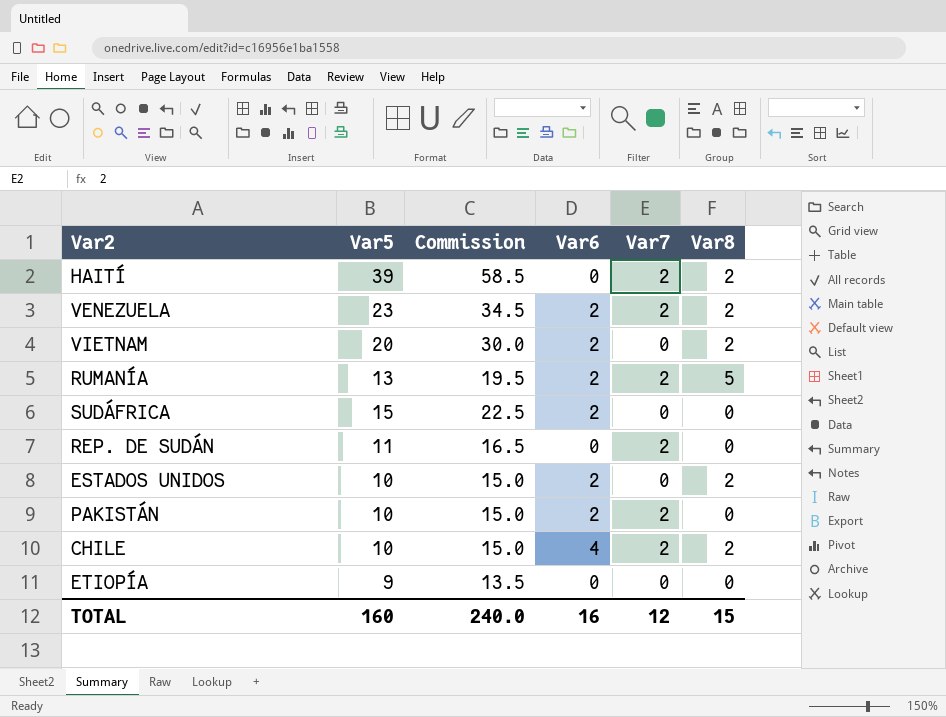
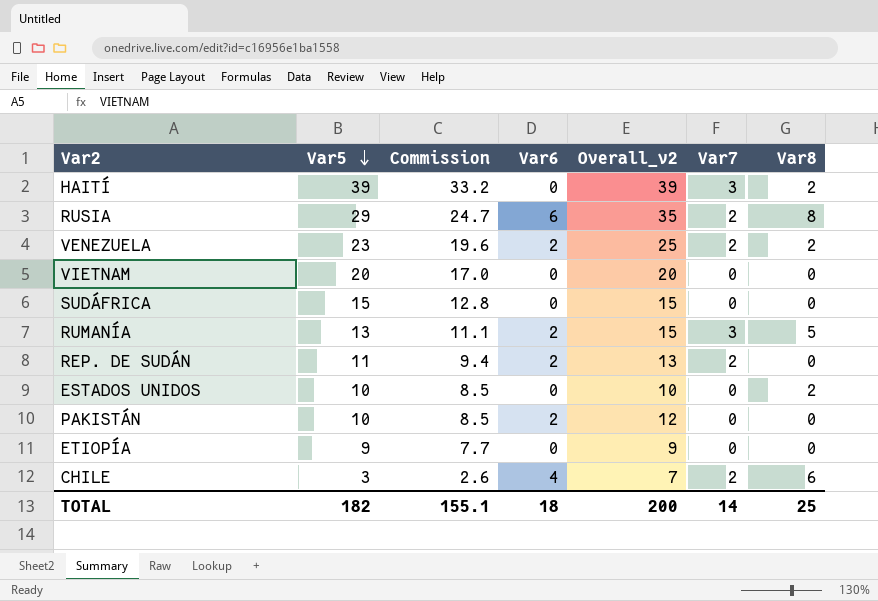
row order: none -> Var5 descending
column Commission | formula: [Var5] * 1.5 -> [Var5] * 0.85
column Overall_v2 | formula: none -> [Var5] + [Var6]
HAITÍ | Var7: 2 -> 3
row RUSIA: none -> 29 | 24.7 | 6 | 35 | 2 | 8
VIETNAM | Var6: 2 -> 0
VIETNAM | Var8: 2 -> 0
SUDÁFRICA | Var6: 2 -> 0
RUMANÍA | Var7: 2 -> 3
REP. DE SUDÁN | Var6: 0 -> 2
ESTADOS UNIDOS | Var6: 2 -> 0
PAKISTÁN | Var7: 2 -> 0
CHILE | Var5: 10 -> 3
CHILE | Var8: 2 -> 6
TOTAL | Var5: 160 -> 182
TOTAL | Commission: 240.0 -> 155.1
TOTAL | Var6: 16 -> 18
TOTAL | Var7: 12 -> 14
TOTAL | Var8: 15 -> 25

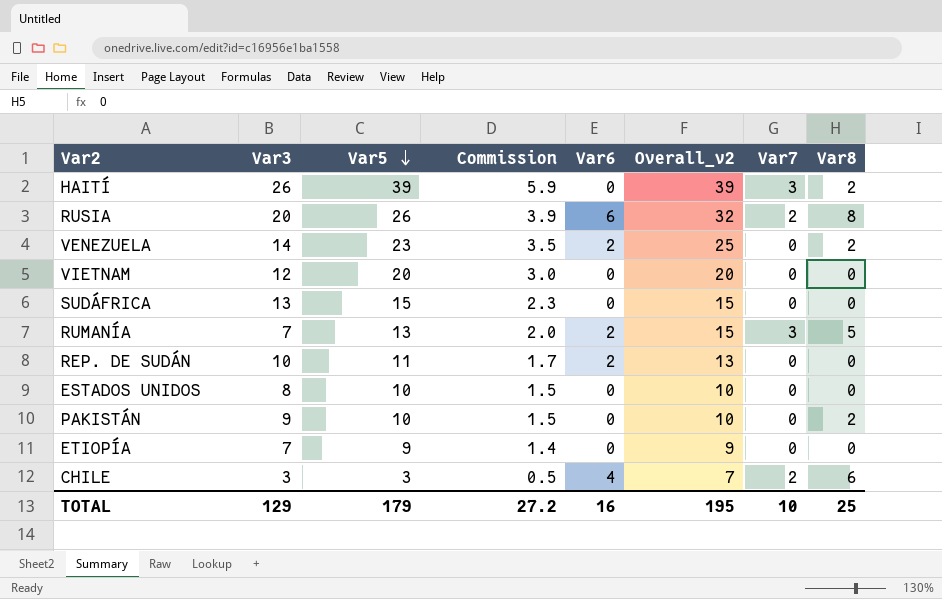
column Var3 | position: none -> 2
column Commission | formula: [Var5] * 0.85 -> [Var5] * 0.15
RUSIA | Var5: 29 -> 26
RUSIA | Overall_v2: 35 -> 32
VENEZUELA | Var7: 2 -> 0
REP. DE SUDÁN | Var7: 2 -> 0
ESTADOS UNIDOS | Var8: 2 -> 0
PAKISTÁN | Var6: 2 -> 0
PAKISTÁN | Overall_v2: 12 -> 10
PAKISTÁN | Var8: 0 -> 2
TOTAL | Var5: 182 -> 179
TOTAL | Commission: 155.1 -> 27.2
TOTAL | Var6: 18 -> 16
TOTAL | Overall_v2: 200 -> 195
TOTAL | Var7: 14 -> 10

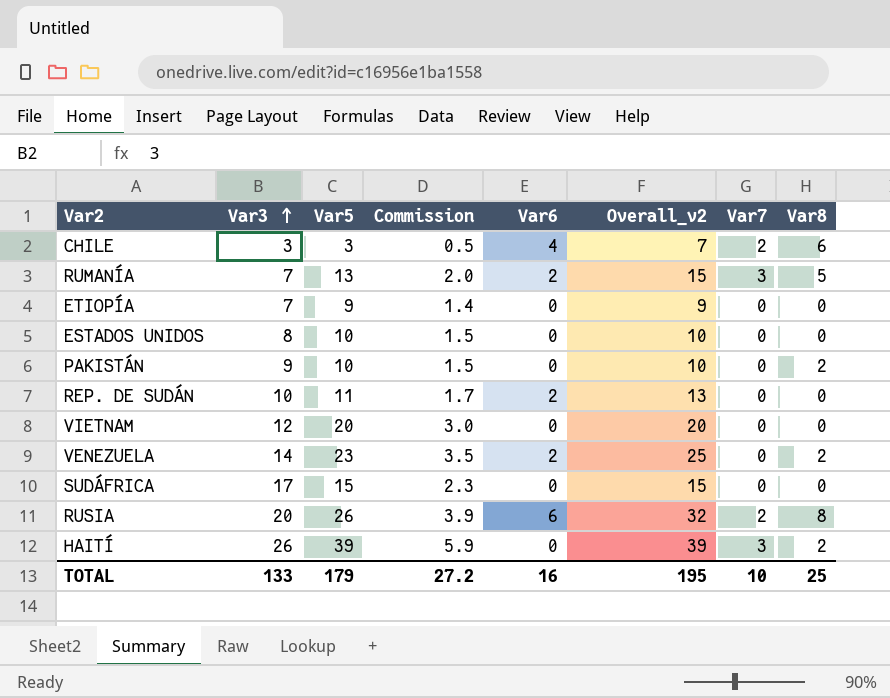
row order: Var5 descending -> Var3 ascending
SUDÁFRICA | Var3: 13 -> 17
TOTAL | Var3: 129 -> 133

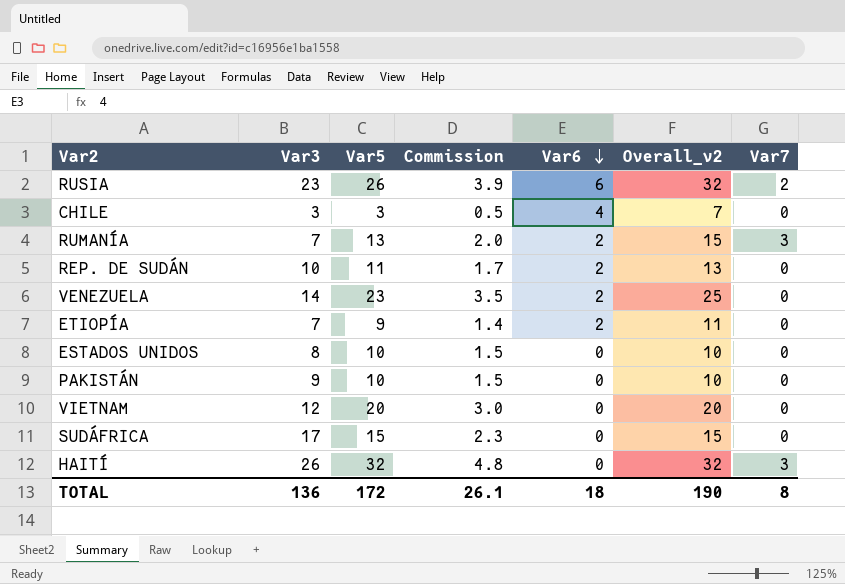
row order: Var3 ascending -> Var6 descending
column Var8 | position: 8 -> none
RUSIA | Var3: 20 -> 23
CHILE | Var7: 2 -> 0
ETIOPÍA | Var6: 0 -> 2
ETIOPÍA | Overall_v2: 9 -> 11
HAITÍ | Var5: 39 -> 32
HAITÍ | Commission: 5.9 -> 4.8
HAITÍ | Overall_v2: 39 -> 32
TOTAL | Var3: 133 -> 136
TOTAL | Var5: 179 -> 172
TOTAL | Commission: 27.2 -> 26.1
TOTAL | Var6: 16 -> 18
TOTAL | Overall_v2: 195 -> 190
TOTAL | Var7: 10 -> 8

